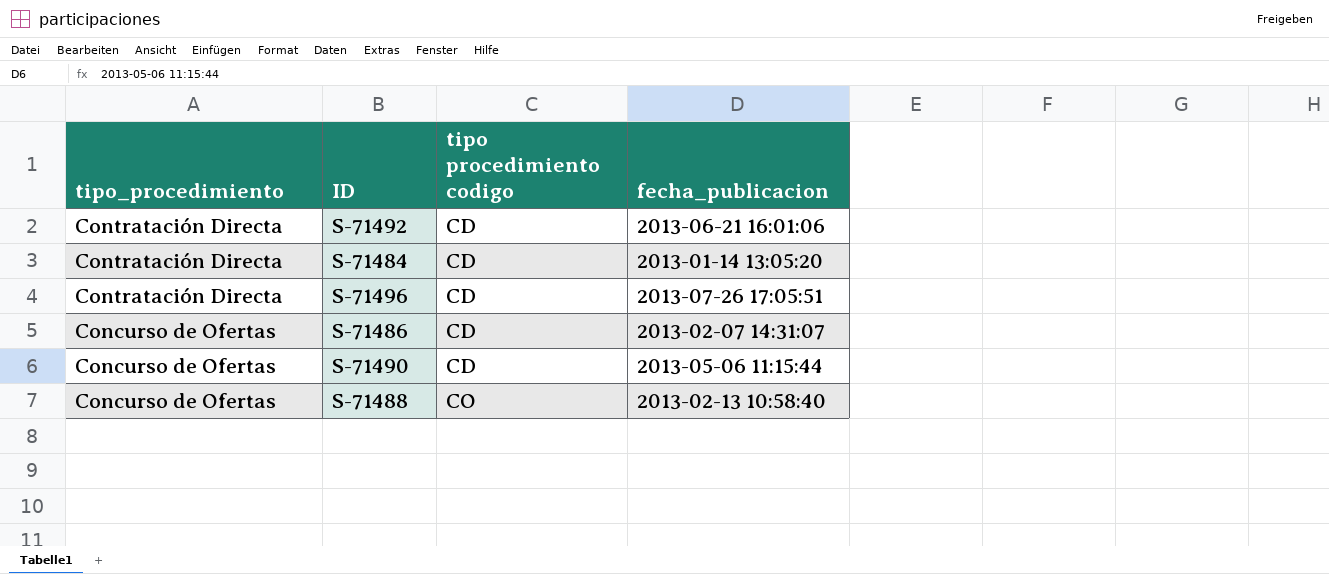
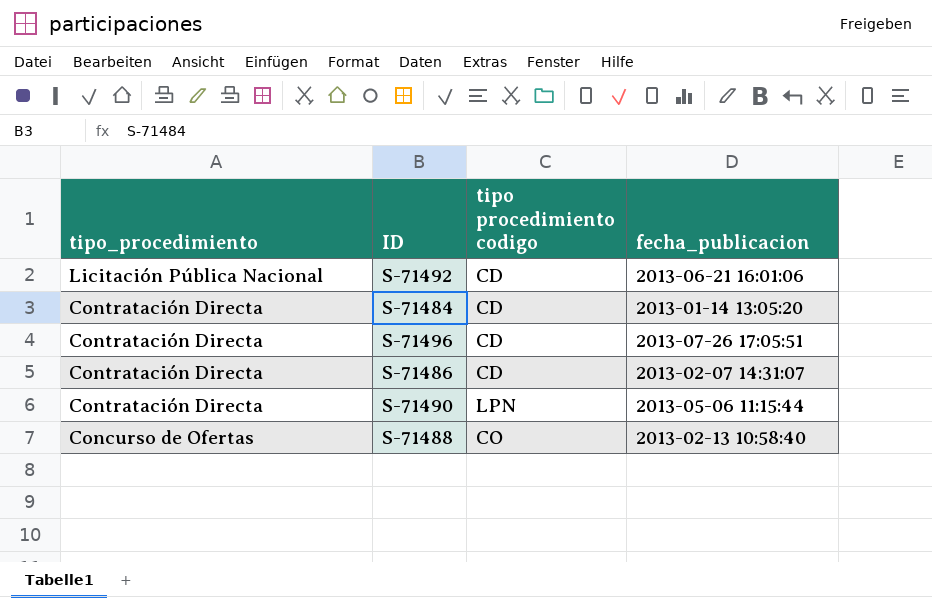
S-71492 | tipo_procedimiento: Contratación Directa -> Licitación Pública Nacional
S-71486 | tipo_procedimiento: Concurso de Ofertas -> Contratación Directa
S-71490 | tipo_procedimiento: Concurso de Ofertas -> Contratación Directa
S-71490 | tipo procedimiento codigo: CD -> LPN

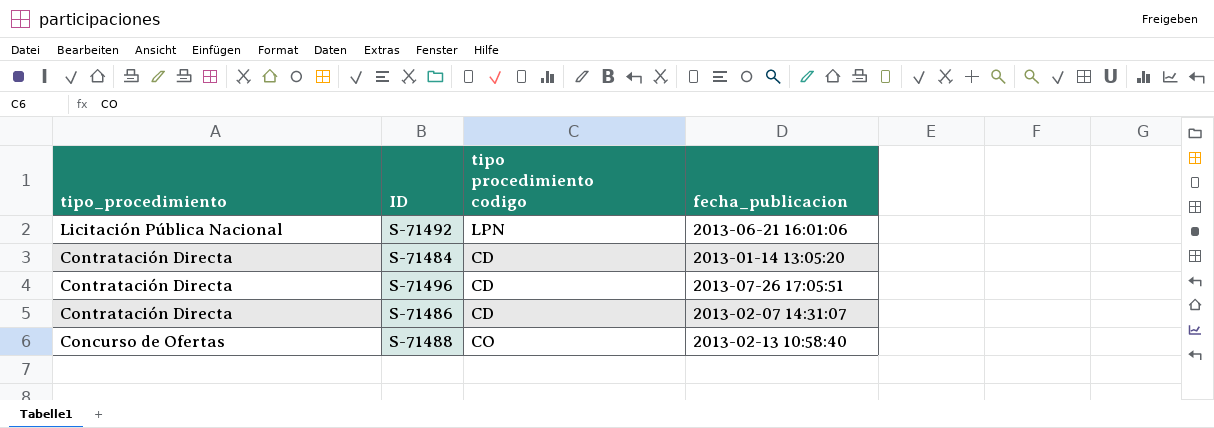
row S-71490: Contratación Directa | LPN | 2013-05-06 11:15:44 -> none
S-71492 | tipo procedimiento codigo: CD -> LPN

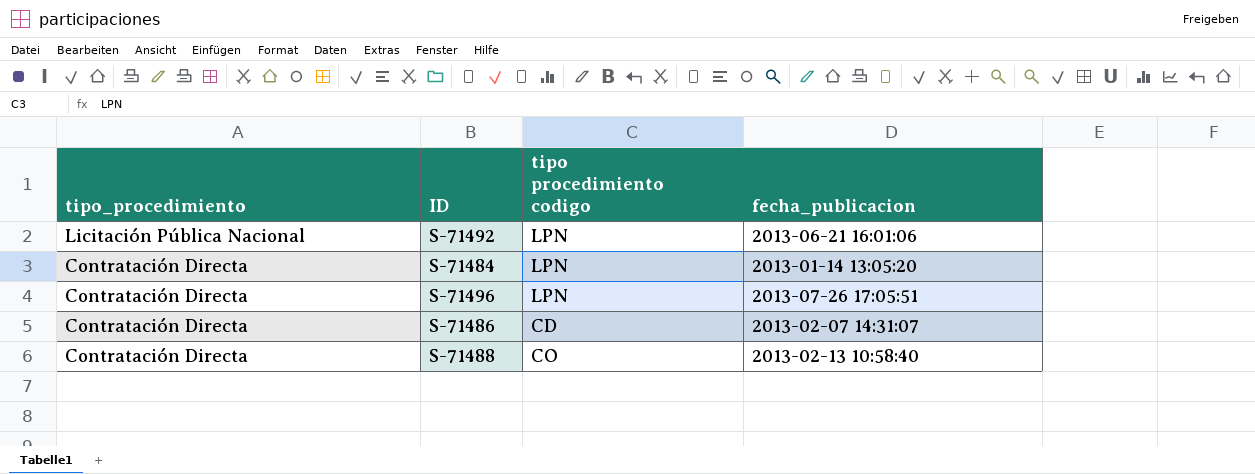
S-71484 | tipo procedimiento codigo: CD -> LPN
S-71496 | tipo procedimiento codigo: CD -> LPN
S-71488 | tipo_procedimiento: Concurso de Ofertas -> Contratación Directa

